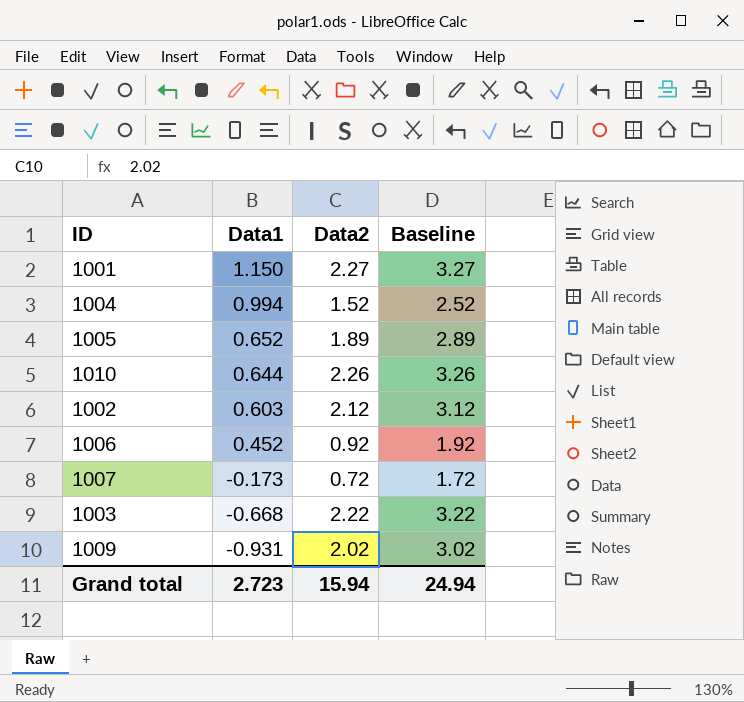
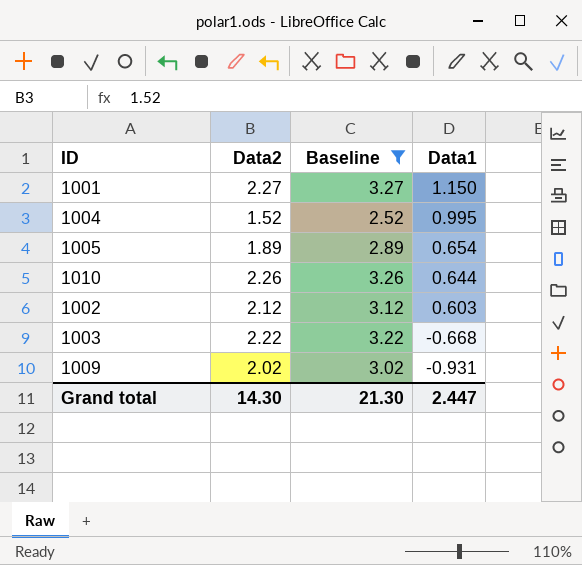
filter: none -> Baseline >= 2.52
column Data1 | position: 2 -> 4
1004 | Data1: 0.994 -> 0.995
1005 | Data1: 0.652 -> 0.654
Grand total | Data2: 15.94 -> 14.30
Grand total | Baseline: 24.94 -> 21.30
Grand total | Data1: 2.723 -> 2.447

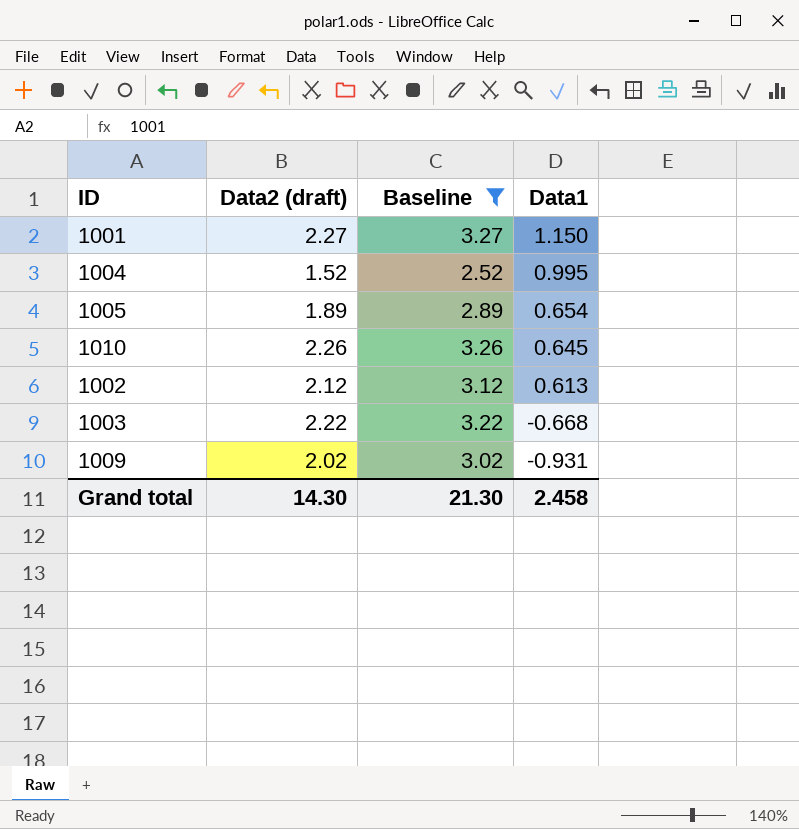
column name: Data2 -> Data2 (draft)
1010 | Data1: 0.644 -> 0.645
1002 | Data1: 0.603 -> 0.613
Grand total | Data1: 2.447 -> 2.458

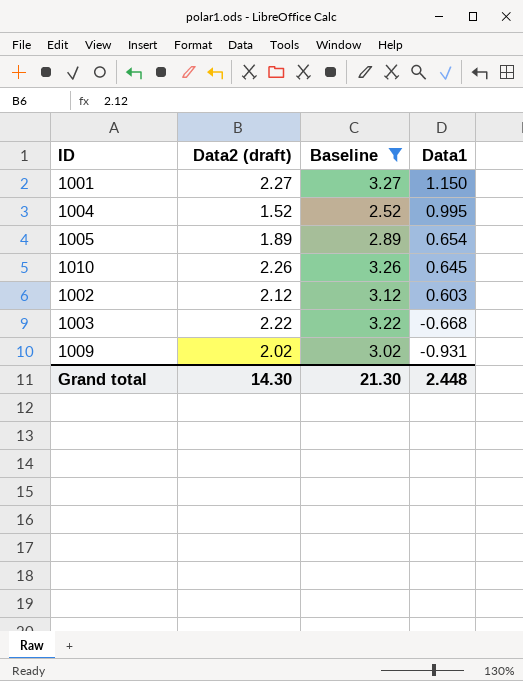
1002 | Data1: 0.613 -> 0.603
Grand total | Data1: 2.458 -> 2.448

